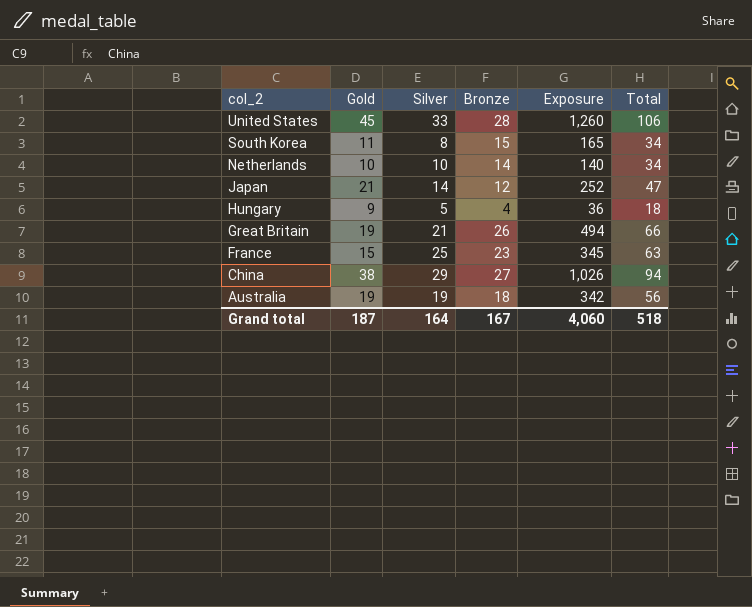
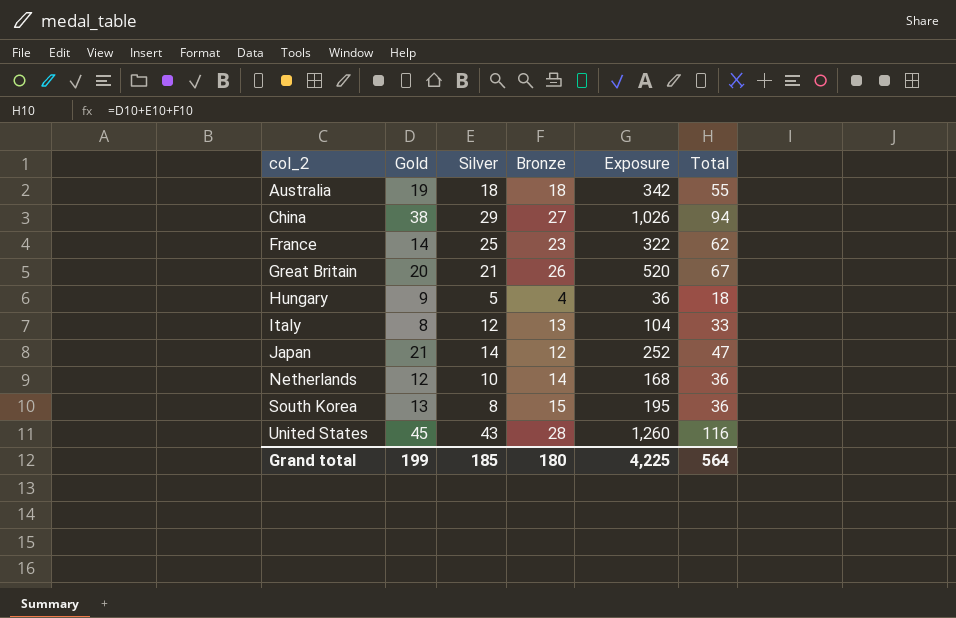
row order: col_2 descending -> col_2 ascending
Australia | Silver: 19 -> 18
Australia | Total: 56 -> 55
France | Gold: 15 -> 14
France | Exposure: 345 -> 322
France | Total: 63 -> 62
Great Britain | Gold: 19 -> 20
Great Britain | Exposure: 494 -> 520
Great Britain | Total: 66 -> 67
row Italy: none -> 8 | 12 | 13 | 104 | 33
Netherlands | Gold: 10 -> 12
Netherlands | Exposure: 140 -> 168
Netherlands | Total: 34 -> 36
South Korea | Gold: 11 -> 13
South Korea | Exposure: 165 -> 195
South Korea | Total: 34 -> 36
United States | Silver: 33 -> 43
United States | Total: 106 -> 116
Grand total | Gold: 187 -> 199
Grand total | Silver: 164 -> 185
Grand total | Bronze: 167 -> 180
Grand total | Exposure: 4,060 -> 4,225
Grand total | Total: 518 -> 564

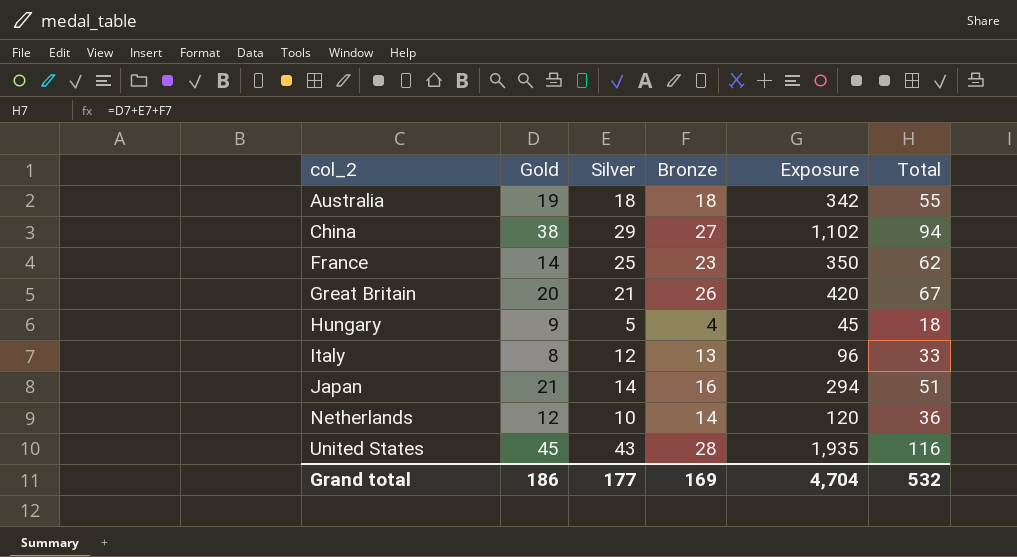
column Exposure | formula: [Gold] * [Bronze] -> [Gold] * [Silver]
row South Korea: 13 | 8 | 15 | 195 | 36 -> none
Japan | Bronze: 12 -> 16
Japan | Total: 47 -> 51
Grand total | Gold: 199 -> 186
Grand total | Silver: 185 -> 177
Grand total | Bronze: 180 -> 169
Grand total | Exposure: 4,225 -> 4,704
Grand total | Total: 564 -> 532

